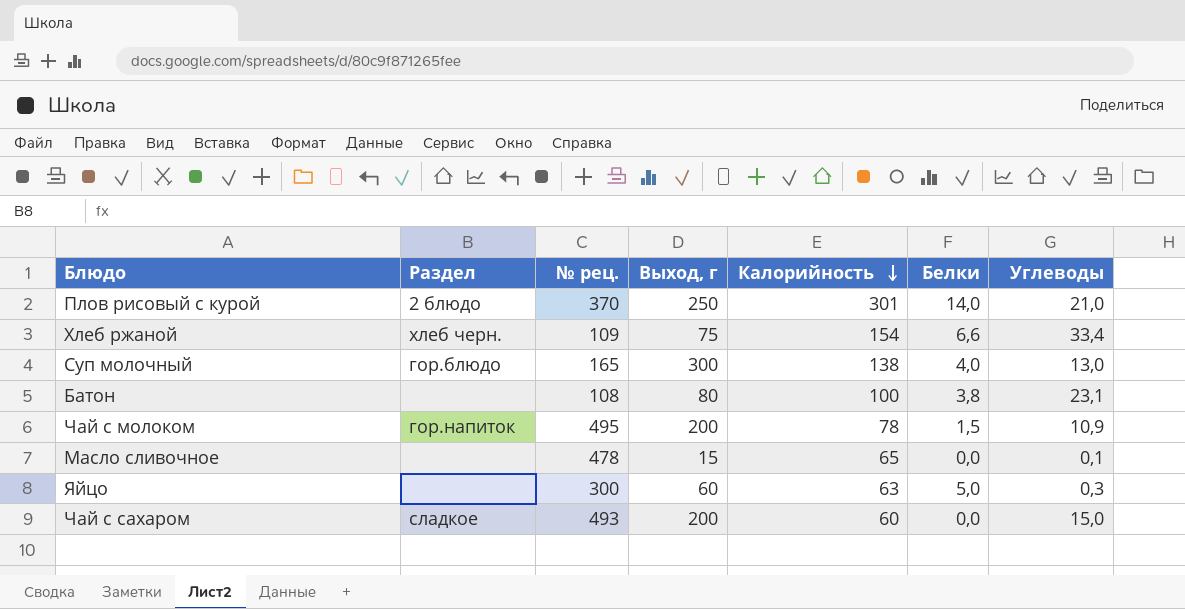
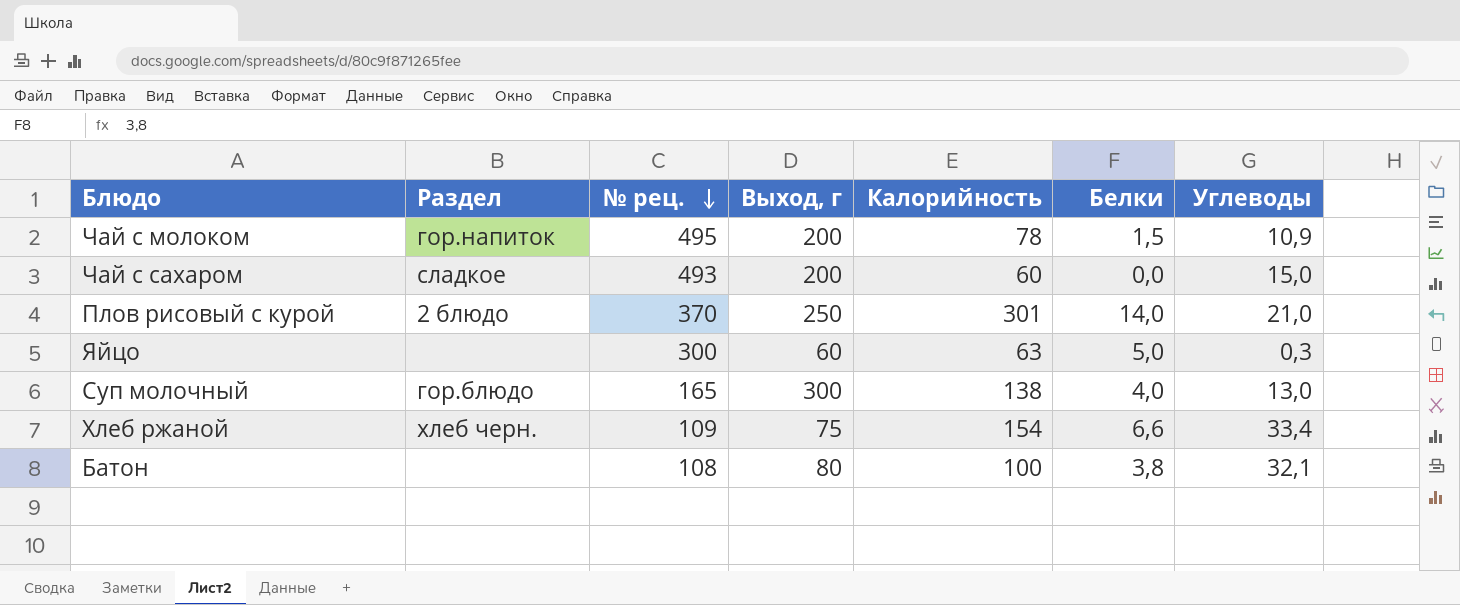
row order: Калорийность descending -> № рец. descending
row Масло сливочное: none | 478 | 15 | 65 | 0,0 | 0,1 -> none
Батон | Углеводы: 23,1 -> 32,1

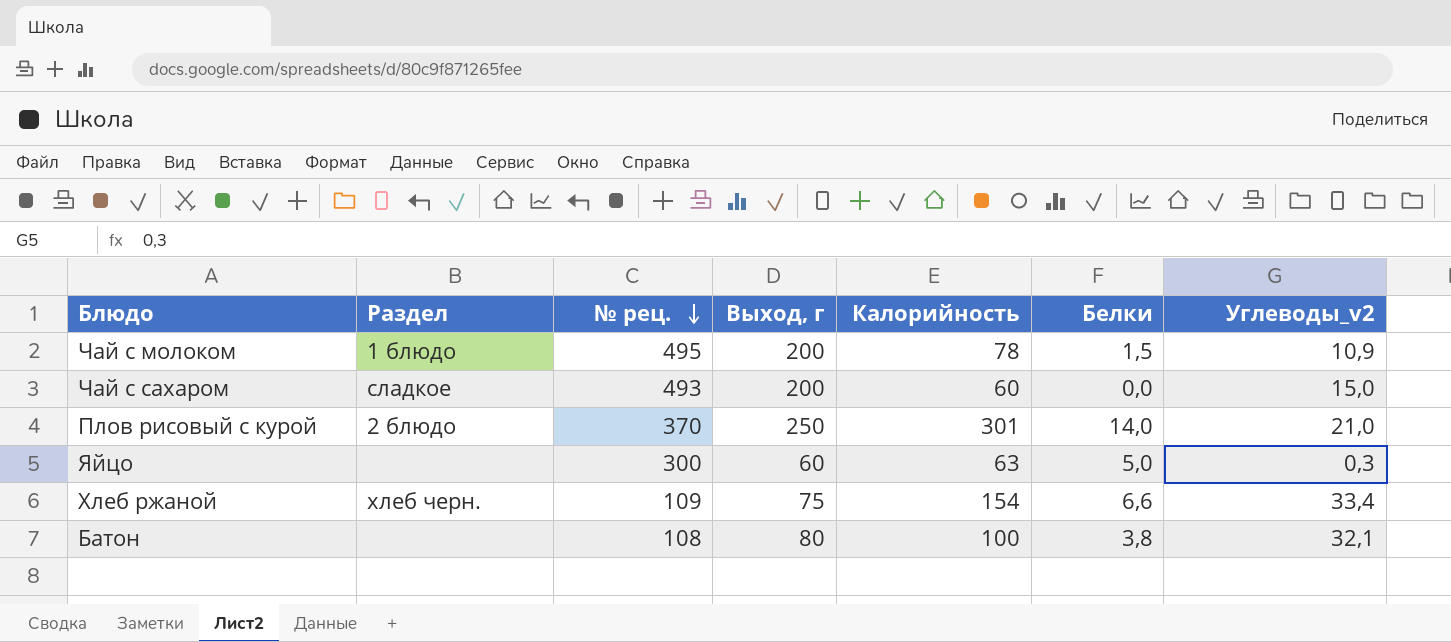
column name: Углеводы -> Углеводы_v2
row Суп молочный: гор.блюдо | 165 | 300 | 138 | 4,0 | 13,0 -> none
Чай с молоком | Раздел: гор.напиток -> 1 блюдо

